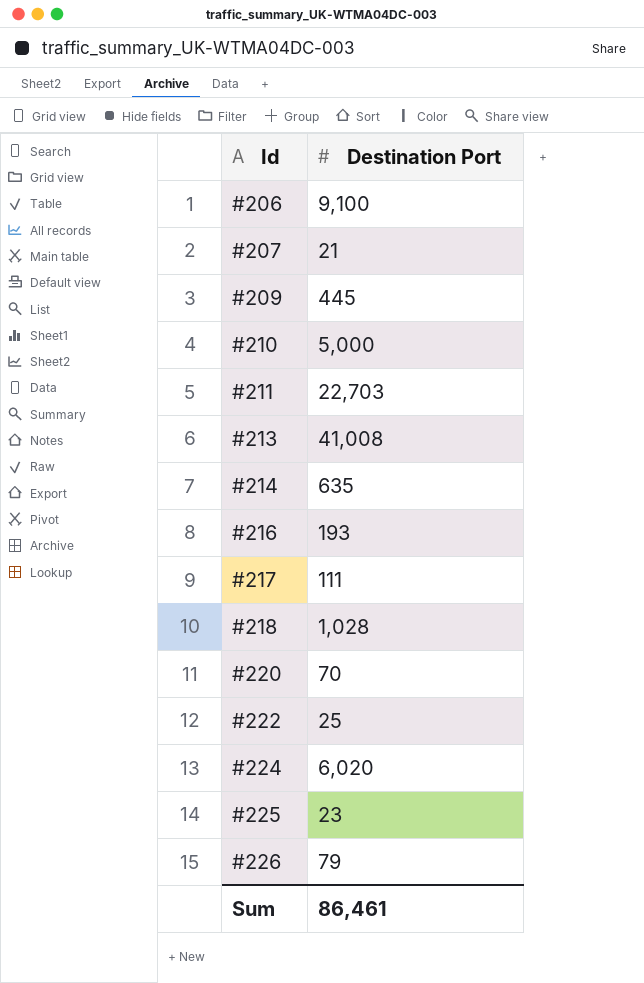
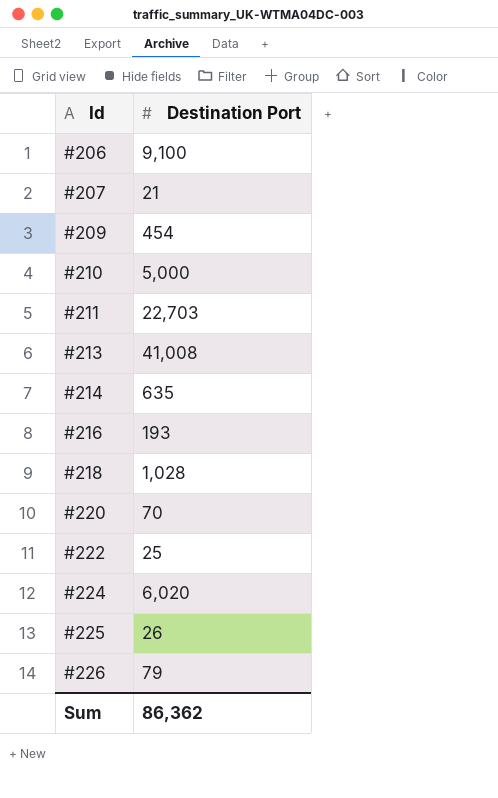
row #217: 111 -> none
#209 | Destination Port: 445 -> 454
#225 | Destination Port: 23 -> 26
Sum | Destination Port: 86,461 -> 86,362

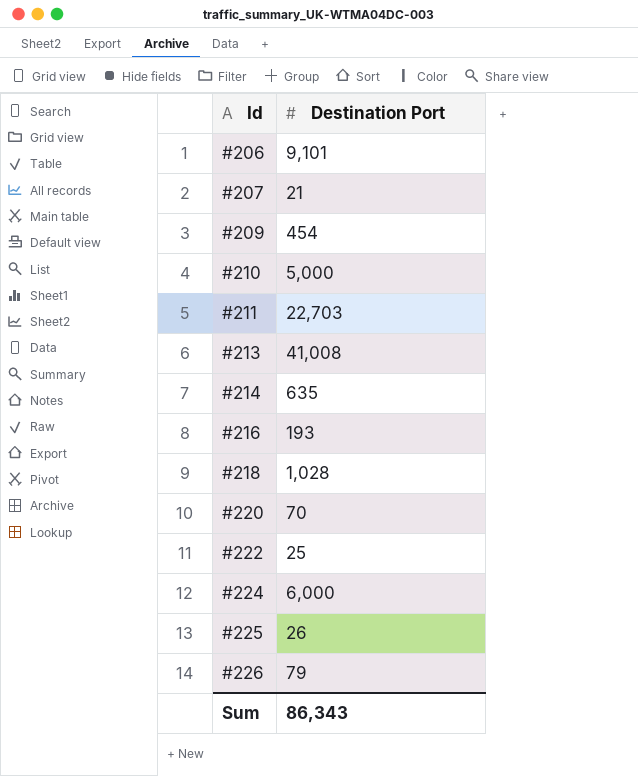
#206 | Destination Port: 9,100 -> 9,101
#224 | Destination Port: 6,020 -> 6,000
Sum | Destination Port: 86,362 -> 86,343

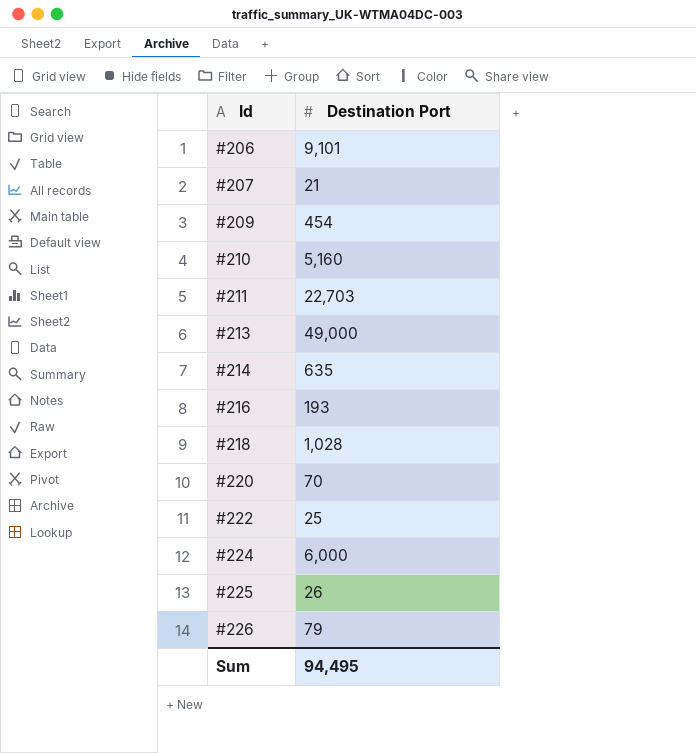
#210 | Destination Port: 5,000 -> 5,160
#213 | Destination Port: 41,008 -> 49,000
Sum | Destination Port: 86,343 -> 94,495

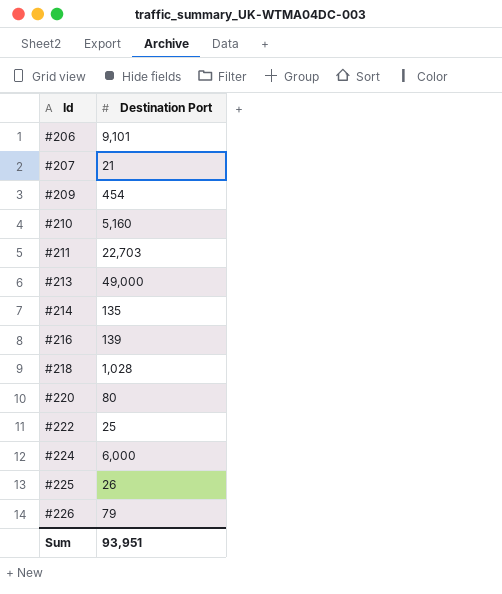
#214 | Destination Port: 635 -> 135
#216 | Destination Port: 193 -> 139
#220 | Destination Port: 70 -> 80
Sum | Destination Port: 94,495 -> 93,951

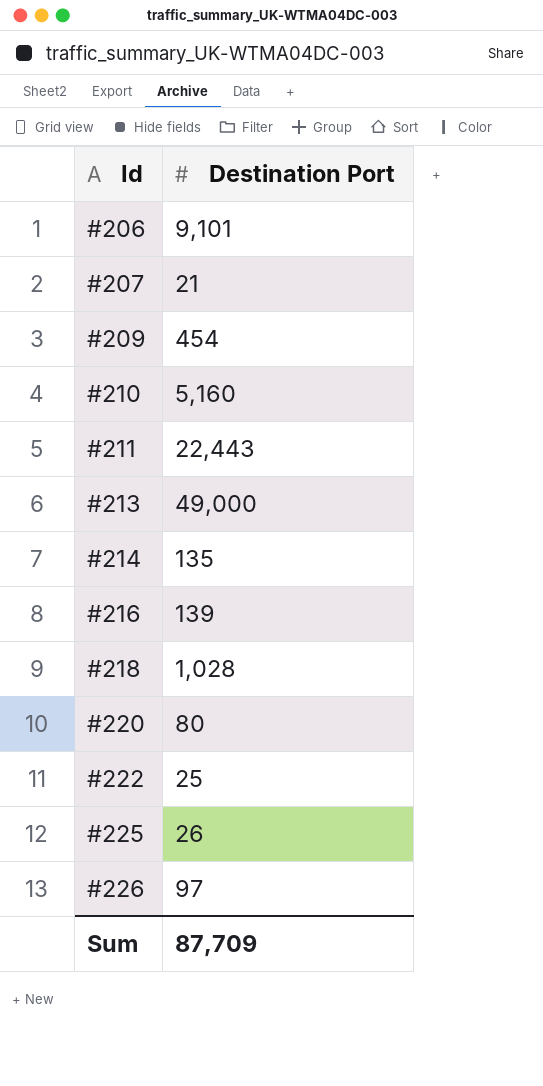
row #224: 6,000 -> none
#211 | Destination Port: 22,703 -> 22,443
#226 | Destination Port: 79 -> 97
Sum | Destination Port: 93,951 -> 87,709

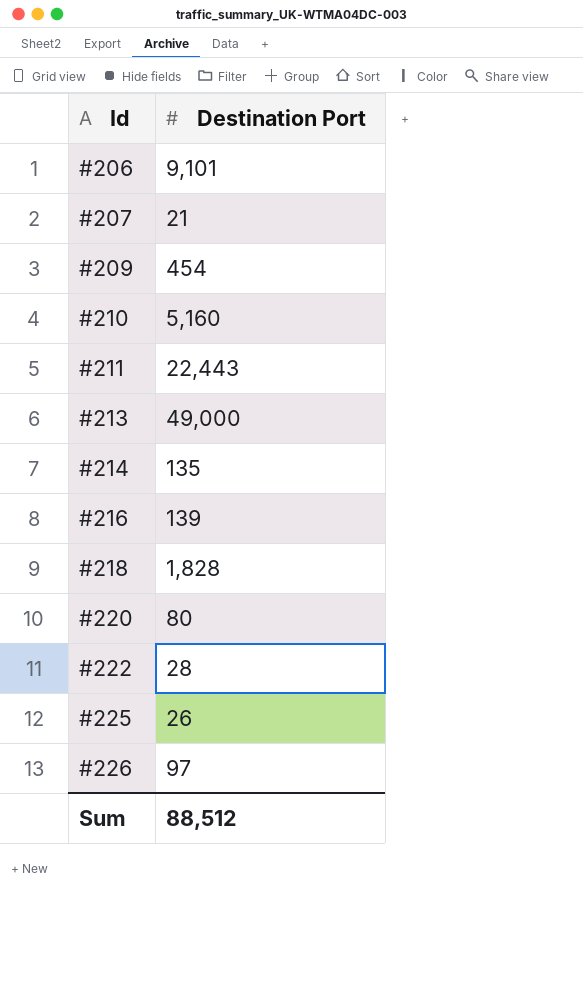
#218 | Destination Port: 1,028 -> 1,828
#222 | Destination Port: 25 -> 28
Sum | Destination Port: 87,709 -> 88,512

